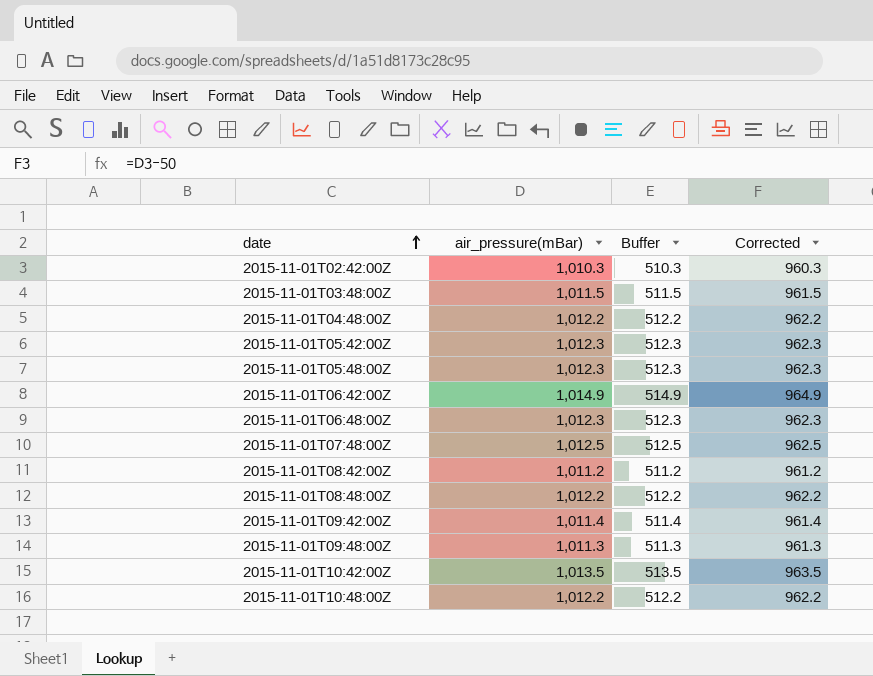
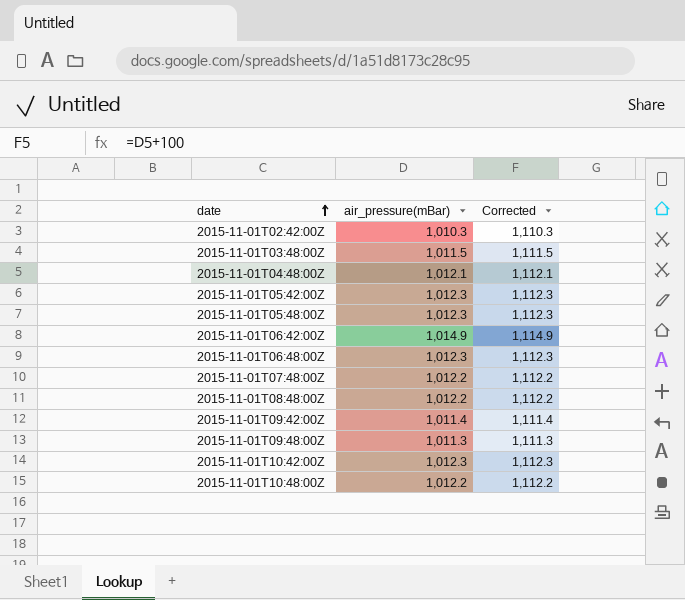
column Buffer | formula: [air_pressure(mBar)] - 500 -> none
column Corrected | formula: [air_pressure(mBar)] - 50 -> [air_pressure(mBar)] + 100
row 2015-11-01T08:42:00Z: 1,011.2 | 511.2 | 961.2 -> none
2015-11-01T04:48:00Z | air_pressure(mBar): 1,012.2 -> 1,012.1
2015-11-01T07:48:00Z | air_pressure(mBar): 1,012.5 -> 1,012.2
2015-11-01T10:42:00Z | air_pressure(mBar): 1,013.5 -> 1,012.3

